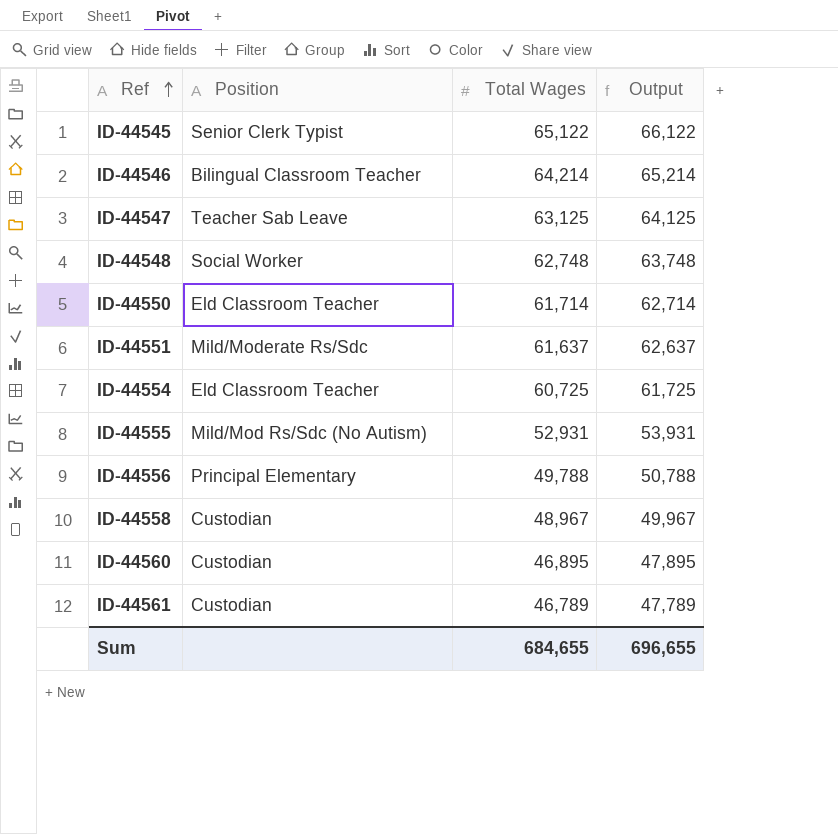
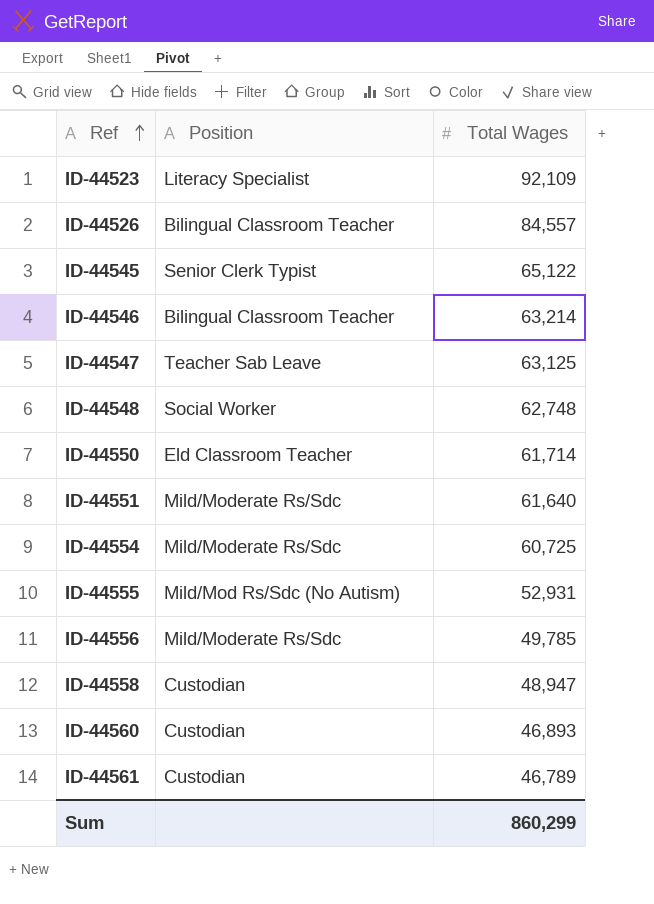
column Output | formula: [Total Wages] + 1000 -> none
row ID-44523: none -> Literacy Specialist | 92,109
row ID-44526: none -> Bilingual Classroom Teacher | 84,557
ID-44546 | Total Wages: 64,214 -> 63,214
ID-44551 | Total Wages: 61,637 -> 61,640
ID-44554 | Position: Eld Classroom Teacher -> Mild/Moderate Rs/Sdc
ID-44556 | Position: Principal Elementary -> Mild/Moderate Rs/Sdc
ID-44556 | Total Wages: 49,788 -> 49,785
ID-44558 | Total Wages: 48,967 -> 48,947
ID-44560 | Total Wages: 46,895 -> 46,893
Sum | Total Wages: 684,655 -> 860,299

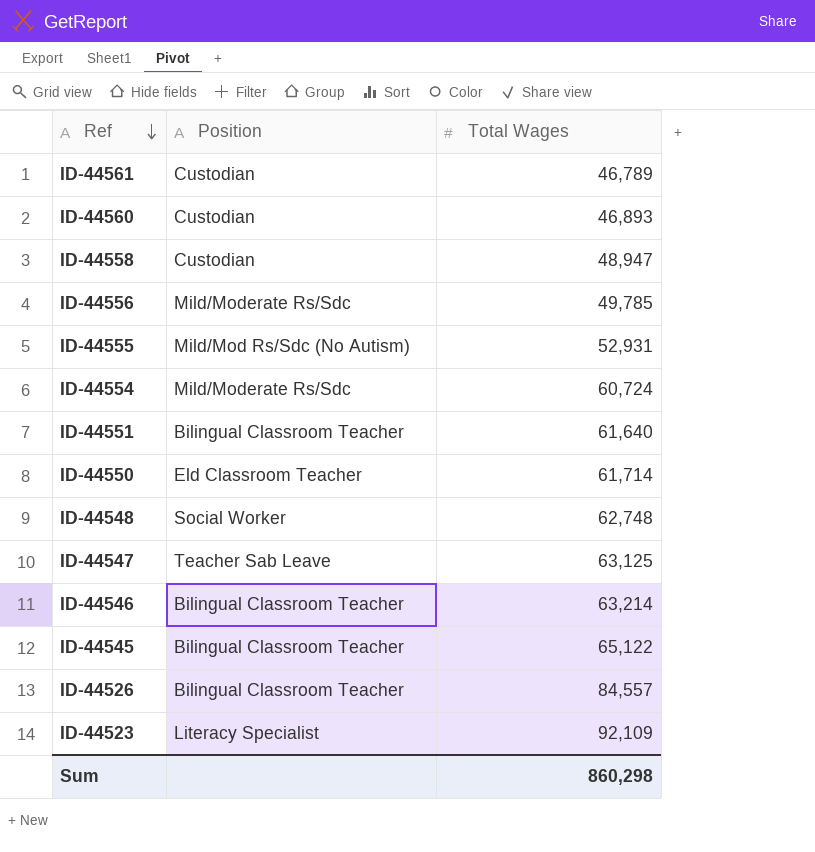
row order: Ref ascending -> Ref descending
ID-44554 | Total Wages: 60,725 -> 60,724
ID-44551 | Position: Mild/Moderate Rs/Sdc -> Bilingual Classroom Teacher
ID-44545 | Position: Senior Clerk Typist -> Bilingual Classroom Teacher
Sum | Total Wages: 860,299 -> 860,298

